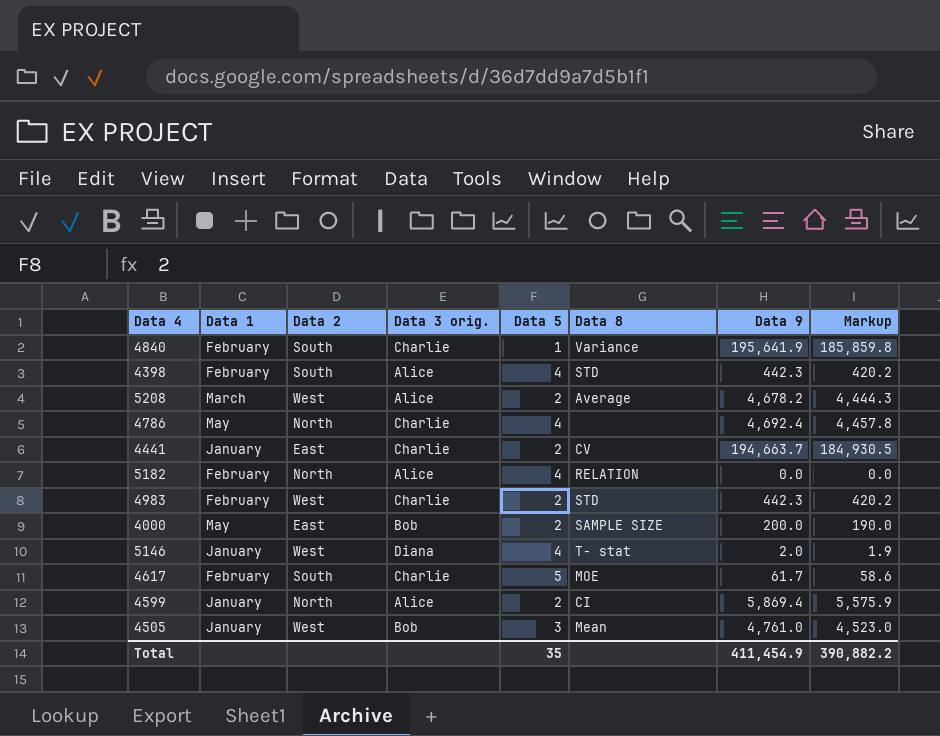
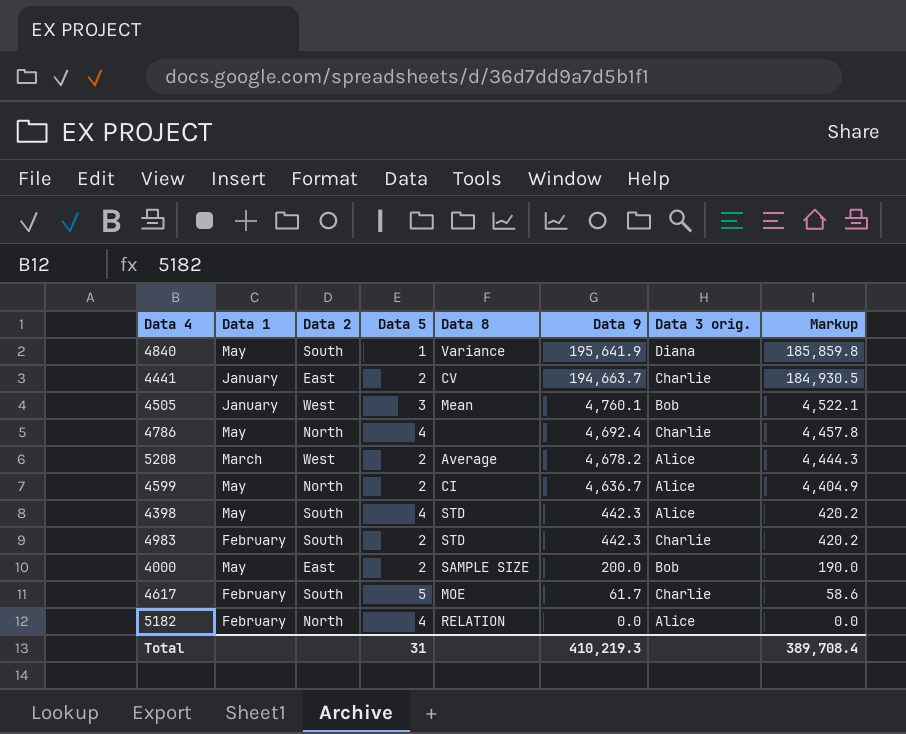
row order: none -> Data 9 descending
column Data 3 orig. | position: 4 -> 7
row 5146: January | West | Diana | 4 | T- stat | 2.0 | 1.9 -> none
4840 | Data 1: February -> May
4840 | Data 3 orig.: Charlie -> Diana
4505 | Data 9: 4,761.0 -> 4,760.1
4505 | Markup: 4,523.0 -> 4,522.1
4599 | Data 1: January -> May
4599 | Data 9: 5,869.4 -> 4,636.7
4599 | Markup: 5,575.9 -> 4,404.9
4398 | Data 1: February -> May
4983 | Data 2: West -> South
Total | Data 5: 35 -> 31
Total | Data 9: 411,454.9 -> 410,219.3
Total | Markup: 390,882.2 -> 389,708.4

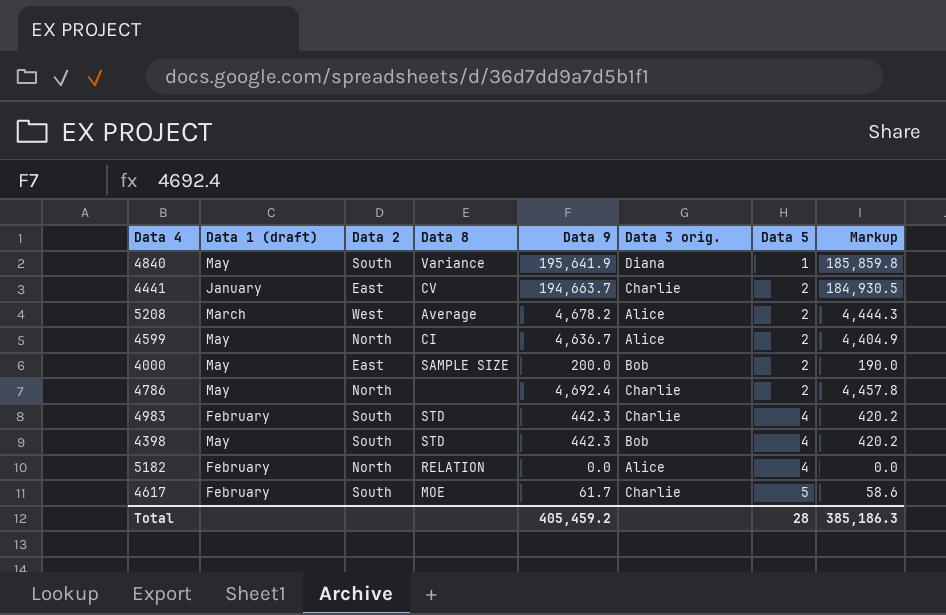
row order: Data 9 descending -> Data 5 ascending
column name: Data 1 -> Data 1 (draft)
column Data 5 | position: 4 -> 7
row 4505: January | West | 3 | Mean | 4,760.1 | Bob | 4,522.1 -> none
4786 | Data 5: 4 -> 2
4983 | Data 5: 2 -> 4
4398 | Data 3 orig.: Alice -> Bob
Total | Data 9: 410,219.3 -> 405,459.2
Total | Data 5: 31 -> 28
Total | Markup: 389,708.4 -> 385,186.3

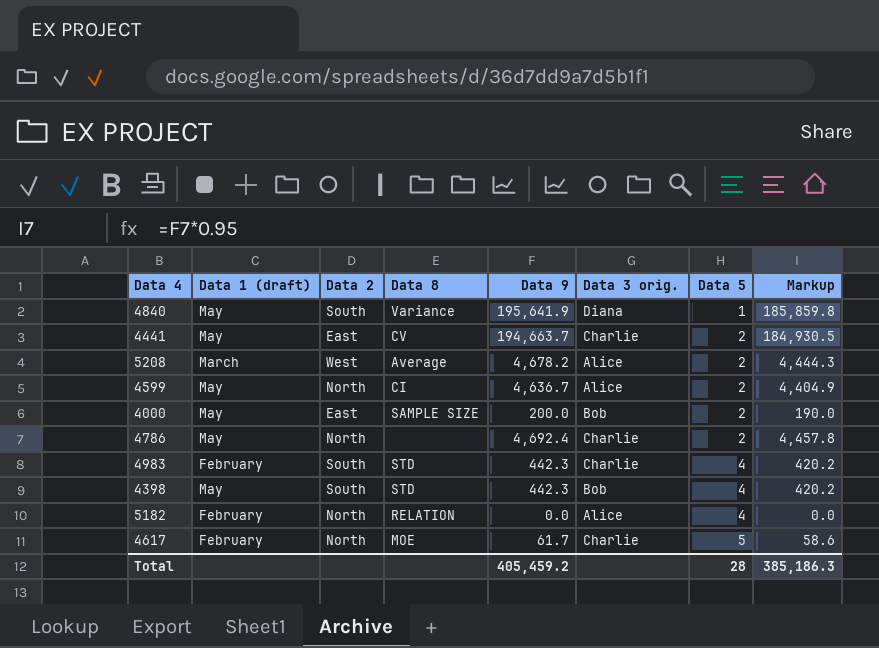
4441 | Data 1 (draft): January -> May
4617 | Data 2: South -> North

